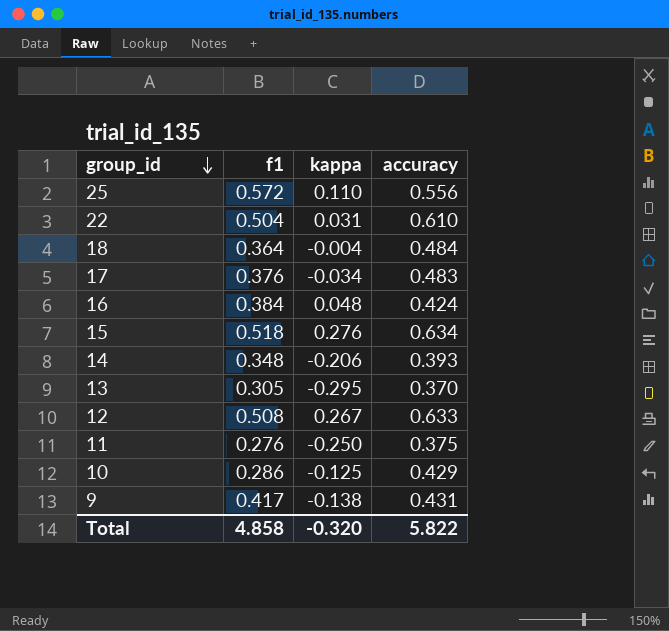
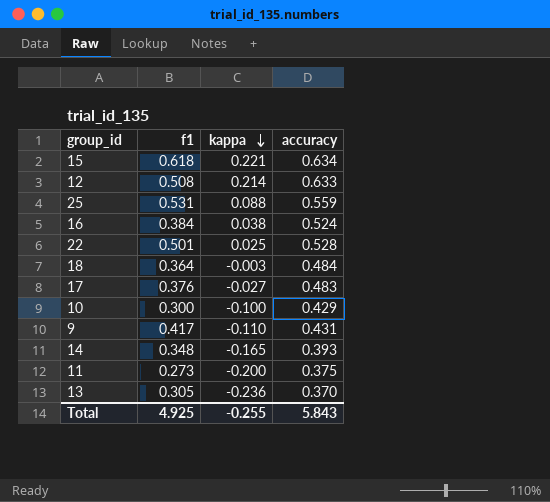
row order: group_id descending -> kappa descending
15 | f1: 0.518 -> 0.618
15 | kappa: 0.276 -> 0.221
12 | kappa: 0.267 -> 0.214
25 | f1: 0.572 -> 0.531
25 | kappa: 0.110 -> 0.088
25 | accuracy: 0.556 -> 0.559
16 | kappa: 0.048 -> 0.038
16 | accuracy: 0.424 -> 0.524
22 | f1: 0.504 -> 0.501
22 | kappa: 0.031 -> 0.025
22 | accuracy: 0.610 -> 0.528
18 | kappa: -0.004 -> -0.003
17 | kappa: -0.034 -> -0.027
10 | f1: 0.286 -> 0.300
10 | kappa: -0.125 -> -0.100
9 | kappa: -0.138 -> -0.110
14 | kappa: -0.206 -> -0.165
11 | f1: 0.276 -> 0.273
11 | kappa: -0.250 -> -0.200
13 | kappa: -0.295 -> -0.236
Total | f1: 4.858 -> 4.925
Total | kappa: -0.320 -> -0.255
Total | accuracy: 5.822 -> 5.843

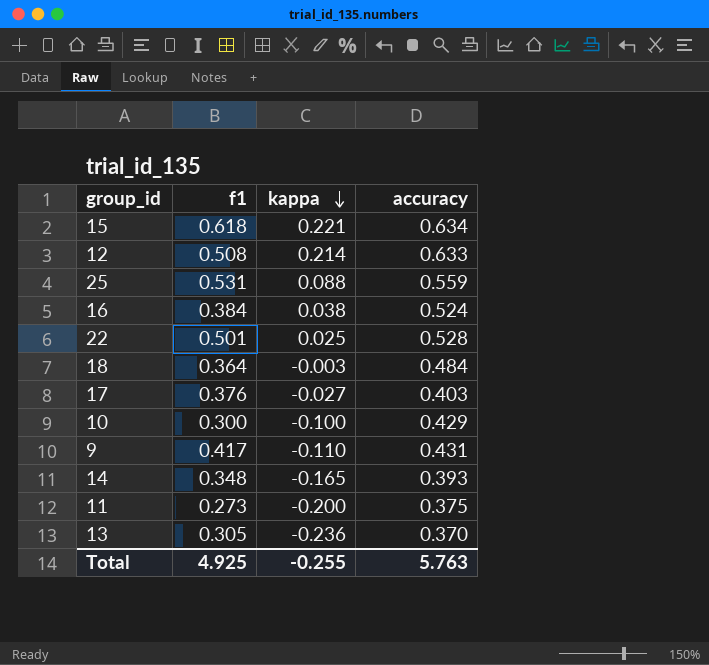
17 | accuracy: 0.483 -> 0.403
Total | accuracy: 5.843 -> 5.763

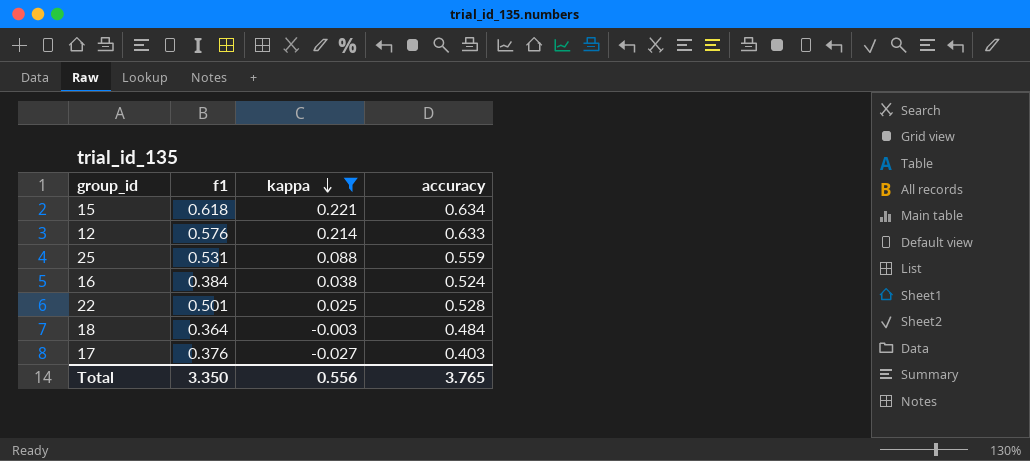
filter: none -> kappa >= -0.027
12 | f1: 0.508 -> 0.576
Total | f1: 4.925 -> 3.350
Total | kappa: -0.255 -> 0.556
Total | accuracy: 5.763 -> 3.765

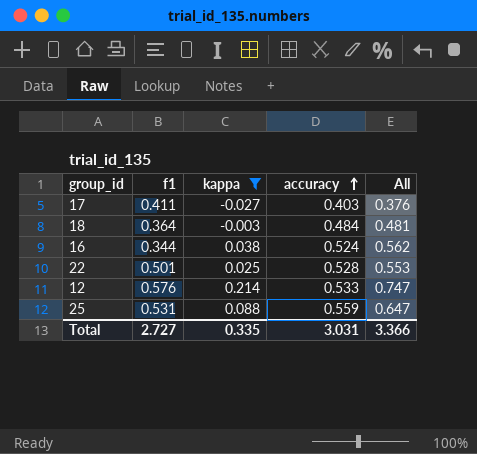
row order: kappa descending -> accuracy ascending
column All | formula: none -> [kappa] + [accuracy]
row 15: 0.618 | 0.221 | 0.634 -> none
17 | f1: 0.376 -> 0.411
16 | f1: 0.384 -> 0.344
12 | accuracy: 0.633 -> 0.533
Total | f1: 3.350 -> 2.727
Total | kappa: 0.556 -> 0.335
Total | accuracy: 3.765 -> 3.031

